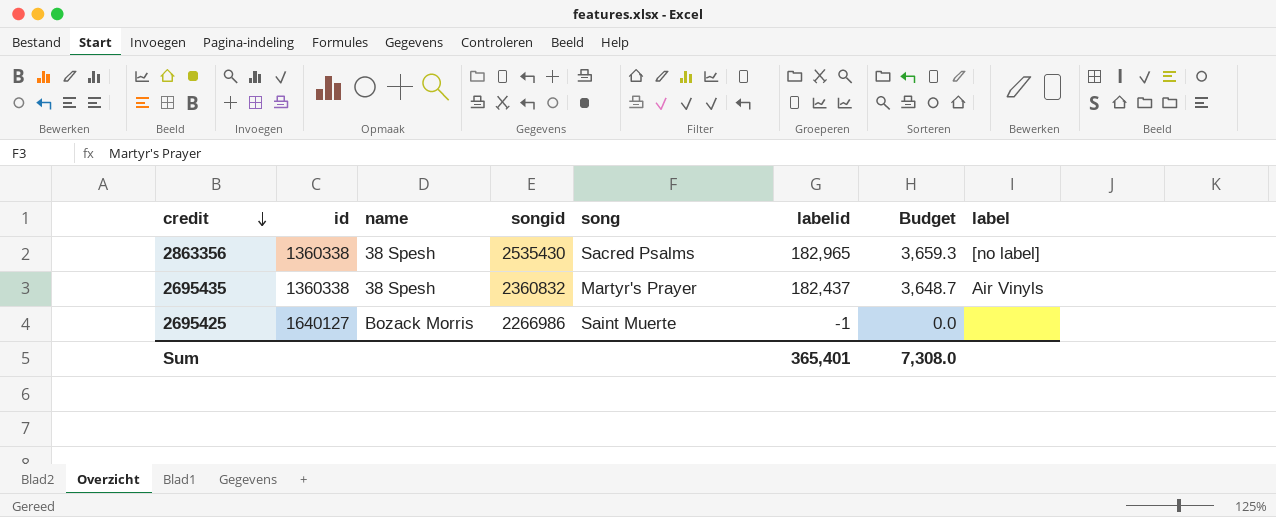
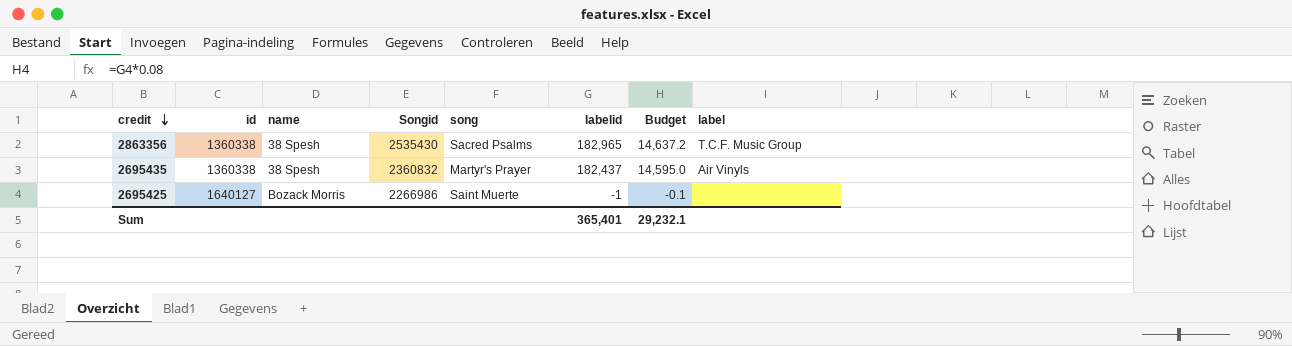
column name: songid -> Songid
column Budget | formula: [labelid] * 0.02 -> [labelid] * 0.08
2863356 | label: [no label] -> T.C.F. Music Group
Sum | Budget: 7,308.0 -> 29,232.1

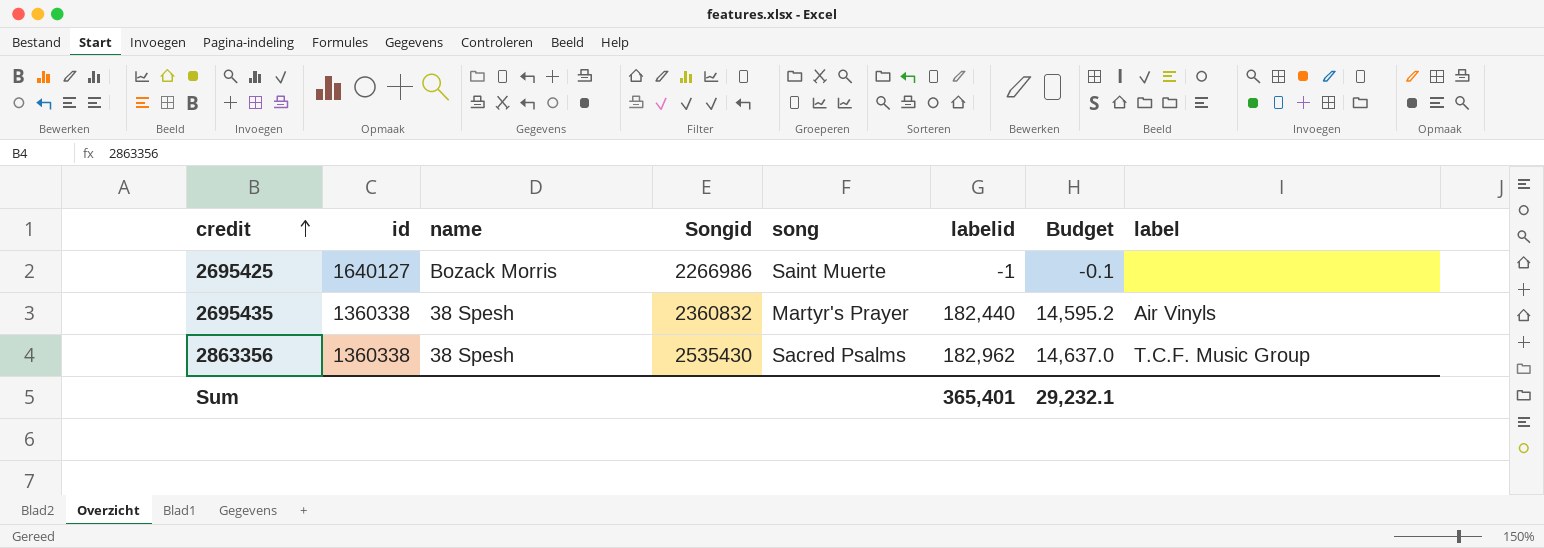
row order: credit descending -> credit ascending
2695435 | labelid: 182,437 -> 182,440
2695435 | Budget: 14,595.0 -> 14,595.2
2863356 | labelid: 182,965 -> 182,962
2863356 | Budget: 14,637.2 -> 14,637.0

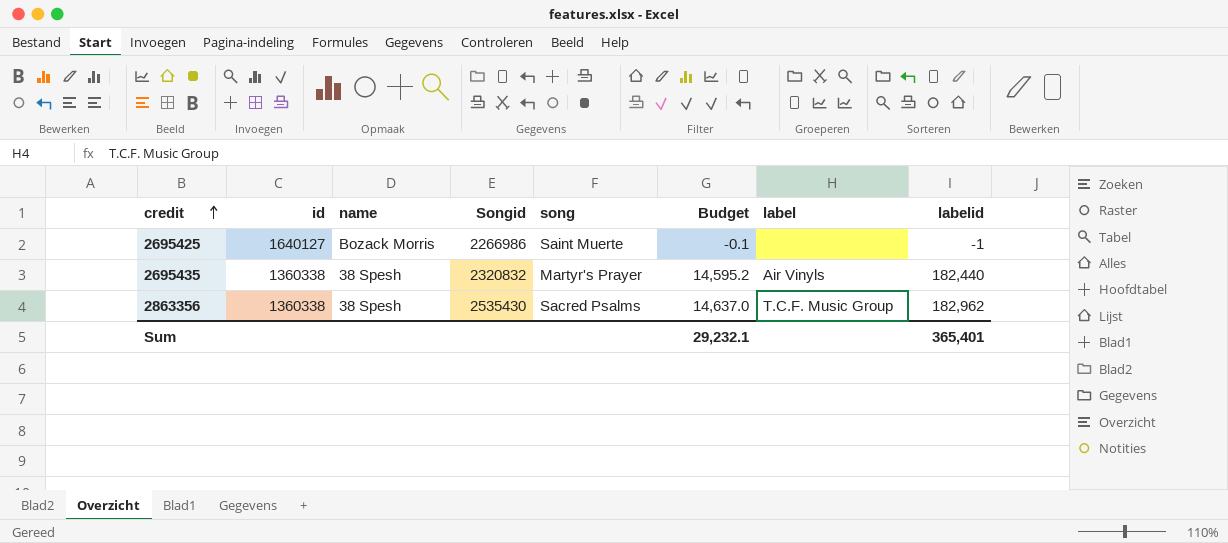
column labelid | position: 6 -> 8
2695435 | Songid: 2360832 -> 2320832

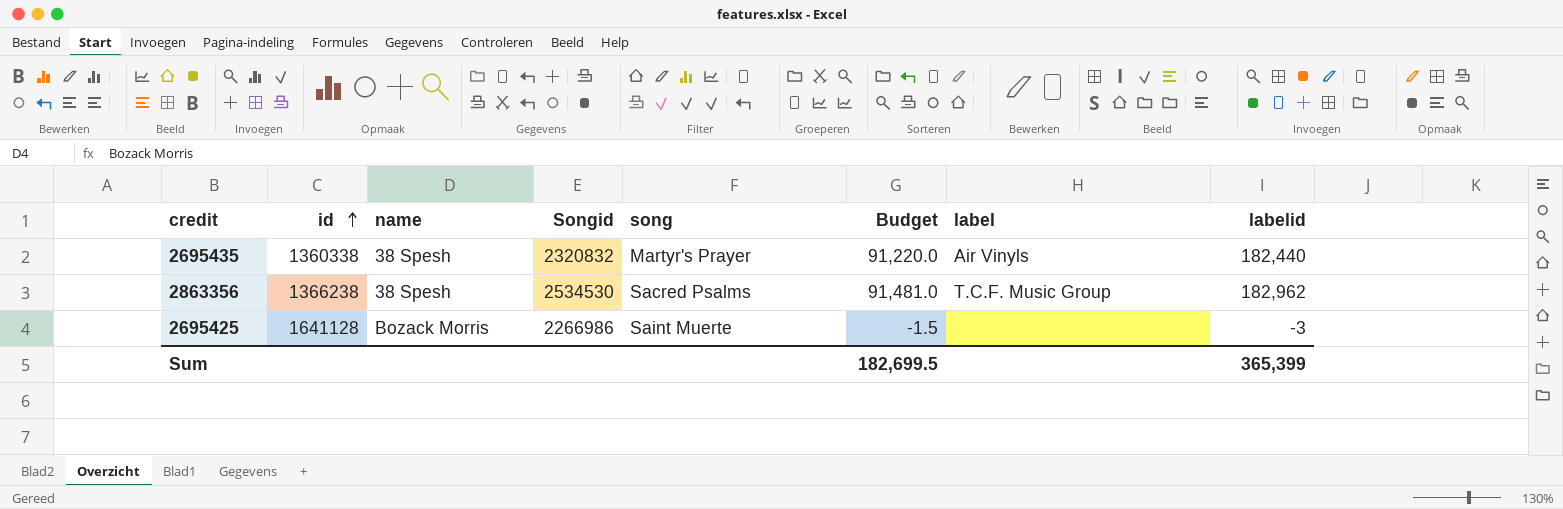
row order: credit ascending -> id ascending
column Budget | formula: [labelid] * 0.08 -> [labelid] * 0.5
2863356 | id: 1360338 -> 1366238
2863356 | Songid: 2535430 -> 2534530
2695425 | id: 1640127 -> 1641128
2695425 | labelid: -1 -> -3
Sum | Budget: 29,232.1 -> 182,699.5
Sum | labelid: 365,401 -> 365,399

